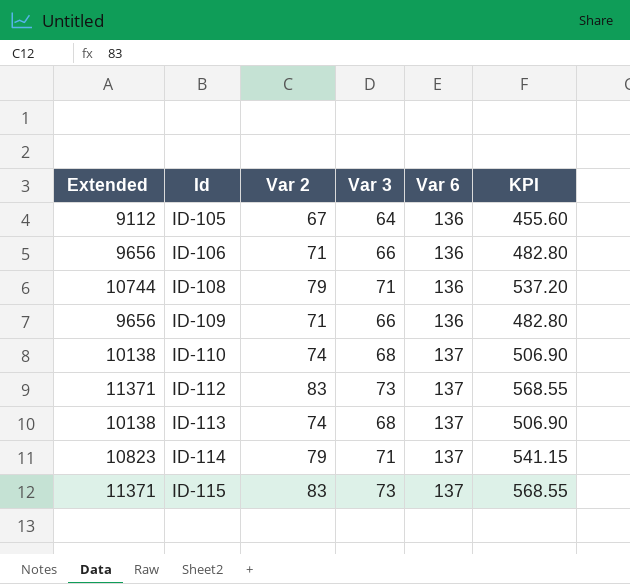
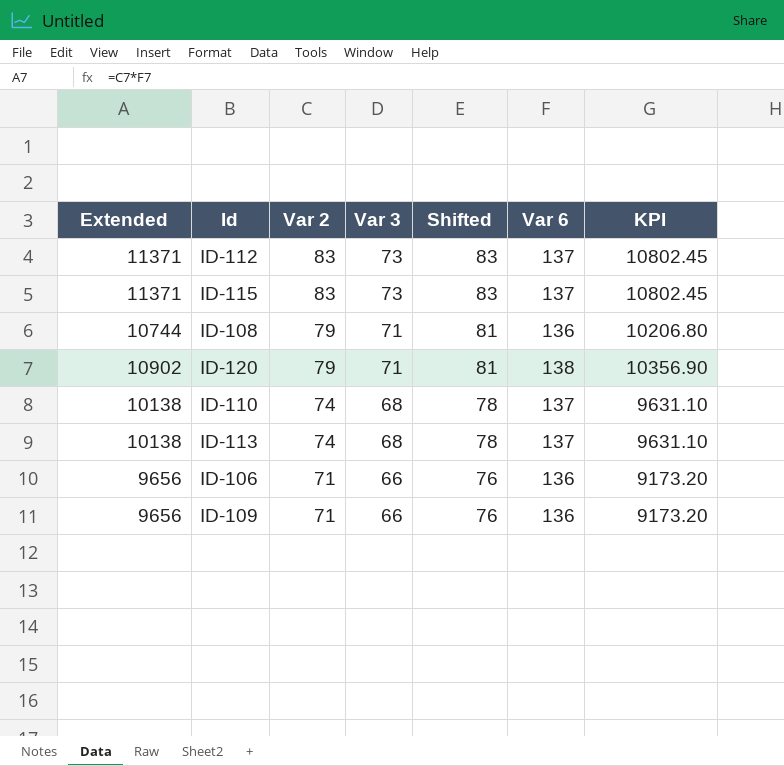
row order: Id ascending -> Var 2 descending
column Shifted | formula: none -> [Var 3] + 10
column KPI | formula: [Extended] * 0.05 -> [Extended] * 0.95
row ID-105: 9112 | 67 | 64 | 136 | 455.60 -> none
row ID-114: 10823 | 79 | 71 | 137 | 541.15 -> none
row ID-120: none -> 10902 | 79 | 71 | 81 | 138 | 10356.90

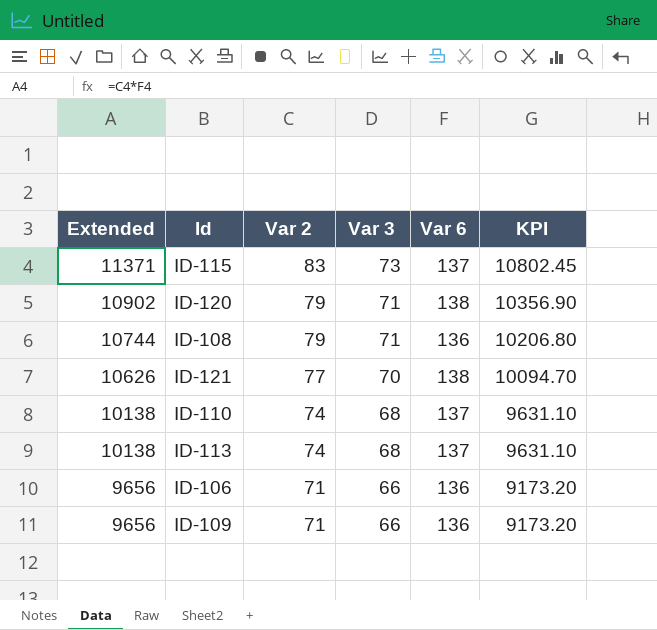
row order: Var 2 descending -> Extended descending
column Shifted | formula: [Var 3] + 10 -> none
row ID-112: 11371 | 83 | 73 | 83 | 137 | 10802.45 -> none
row ID-121: none -> 10626 | 77 | 70 | 138 | 10094.70

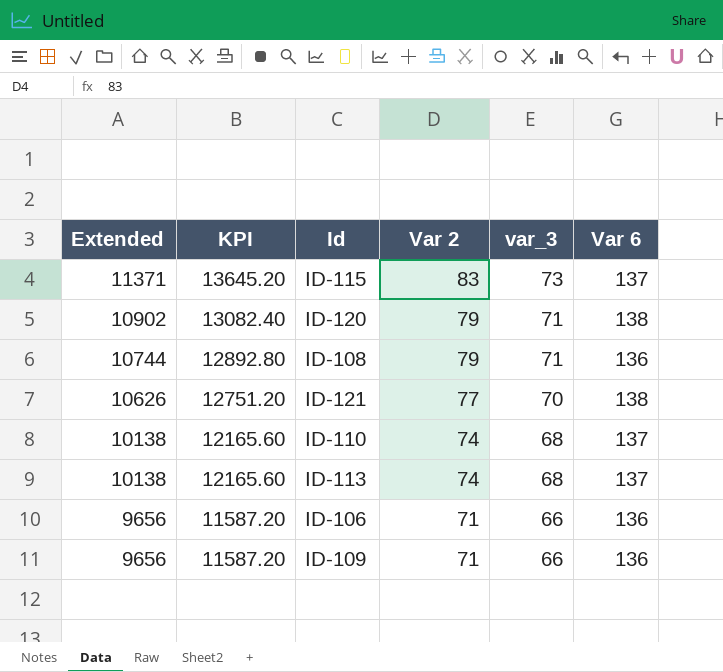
column KPI | formula: [Extended] * 0.95 -> [Extended] * 1.2
column KPI | position: 6 -> 2
column name: Var 3 -> var_3

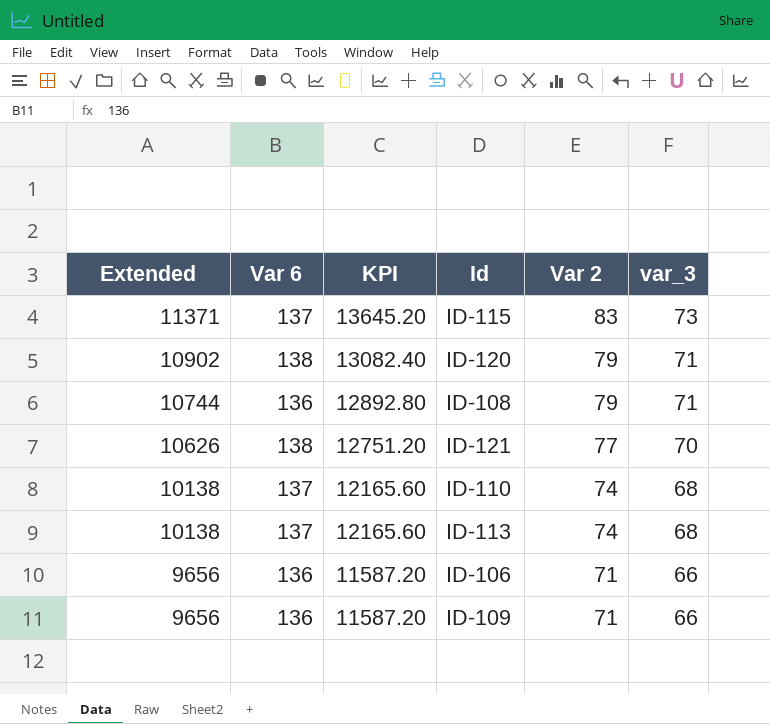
column Var 6 | position: 6 -> 2

